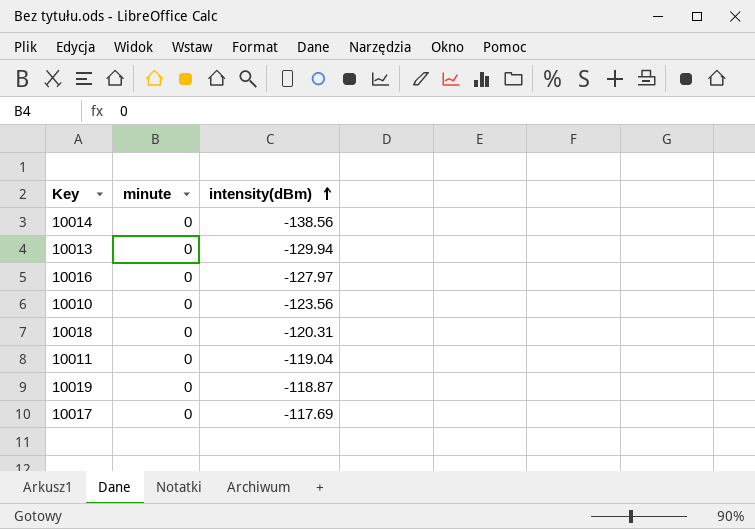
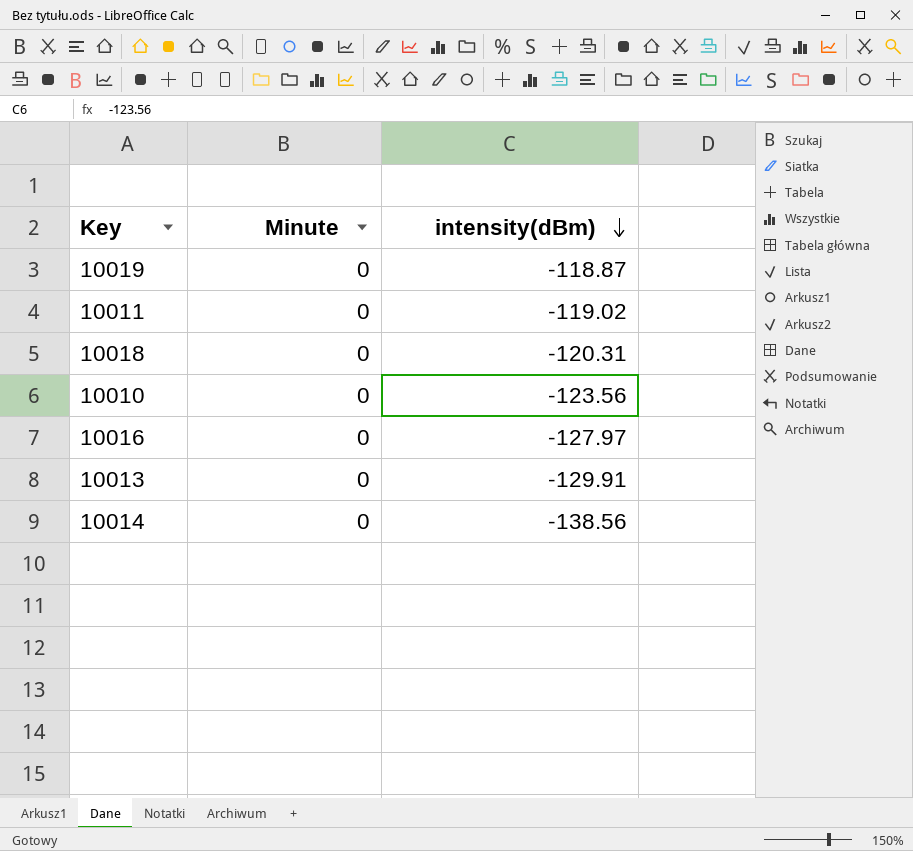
row order: intensity(dBm) ascending -> intensity(dBm) descending
column name: minute -> Minute
row 10017: 0 | -117.69 -> none
10011 | intensity(dBm): -119.04 -> -119.02
10013 | intensity(dBm): -129.94 -> -129.91

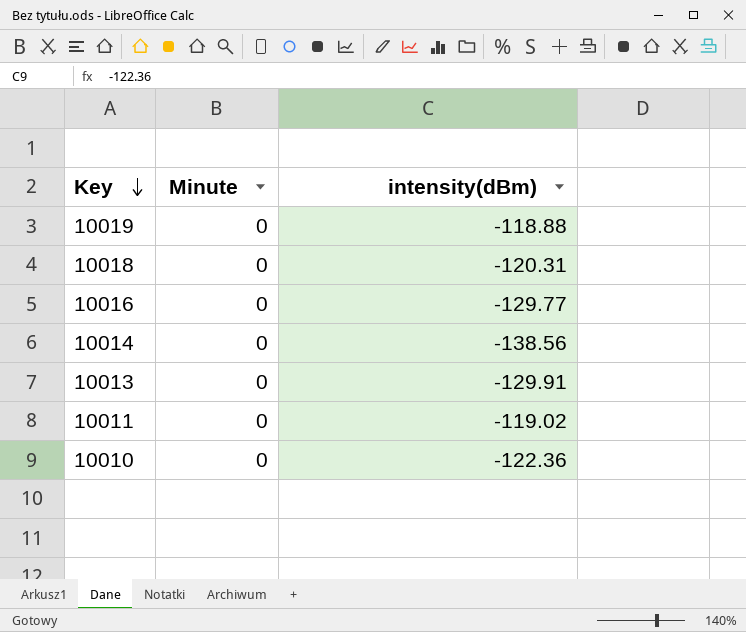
row order: intensity(dBm) descending -> Key descending
10019 | intensity(dBm): -118.87 -> -118.88
10016 | intensity(dBm): -127.97 -> -129.77
10010 | intensity(dBm): -123.56 -> -122.36

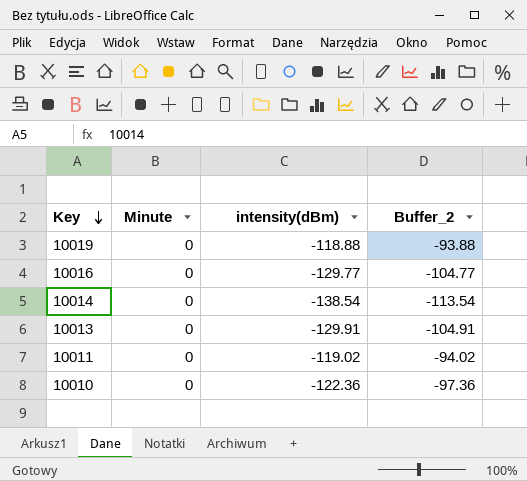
column Buffer_2 | formula: none -> [intensity(dBm)] + 25
row 10018: 0 | -120.31 -> none
10014 | intensity(dBm): -138.56 -> -138.54

